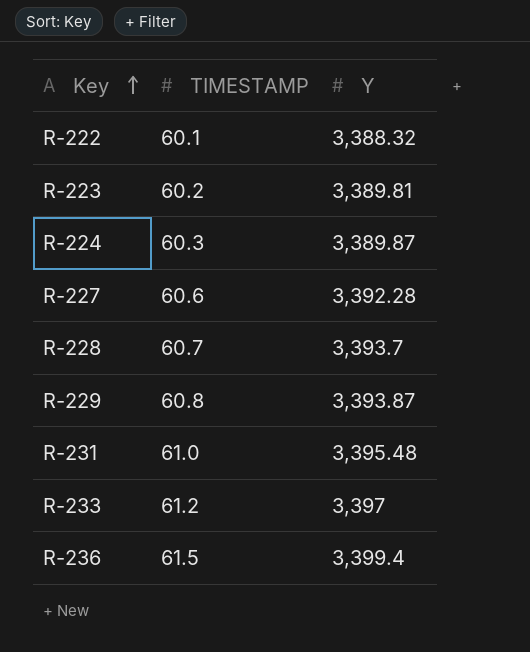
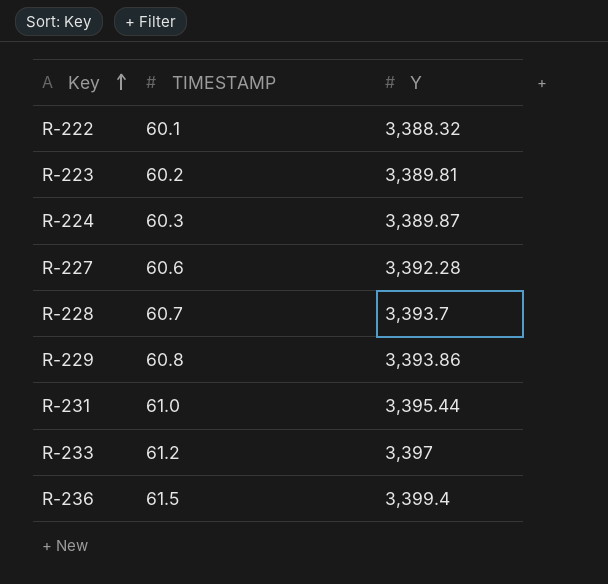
R-229 | Y: 3,393.87 -> 3,393.86
R-231 | Y: 3,395.48 -> 3,395.44

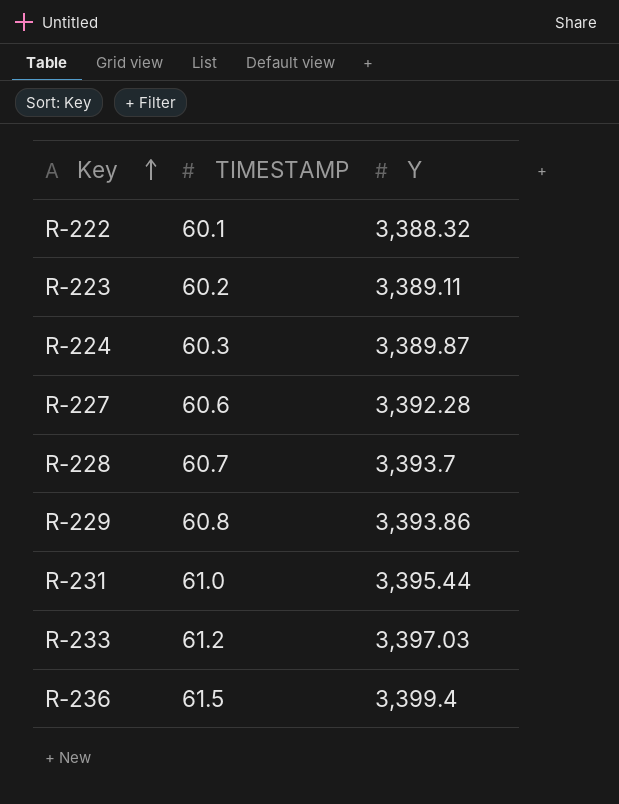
R-223 | Y: 3,389.81 -> 3,389.11
R-233 | Y: 3,397 -> 3,397.03

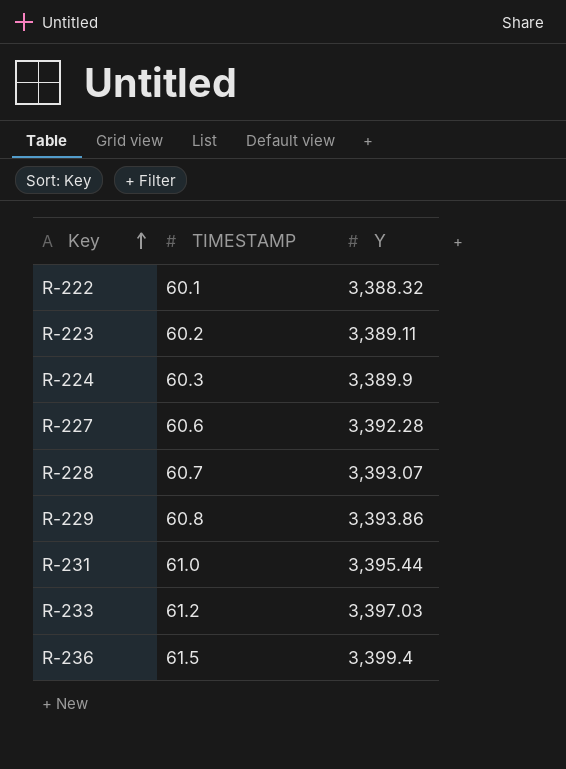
R-224 | Y: 3,389.87 -> 3,389.9
R-228 | Y: 3,393.7 -> 3,393.07

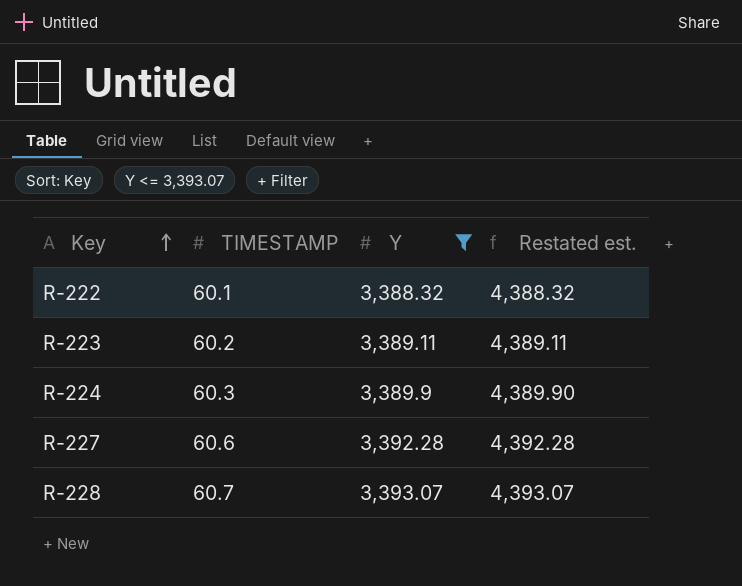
filter: none -> Y <= 3,393.07
column Restated est. | formula: none -> [Y] + 1000

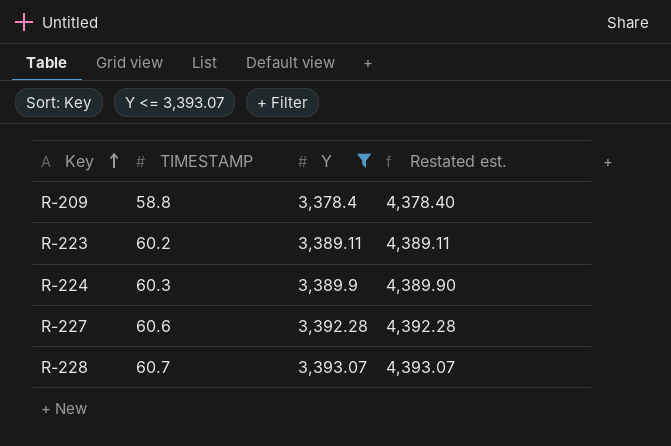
row R-222: 60.1 | 3,388.32 | 4,388.32 -> none
row R-209: none -> 58.8 | 3,378.4 | 4,378.40

